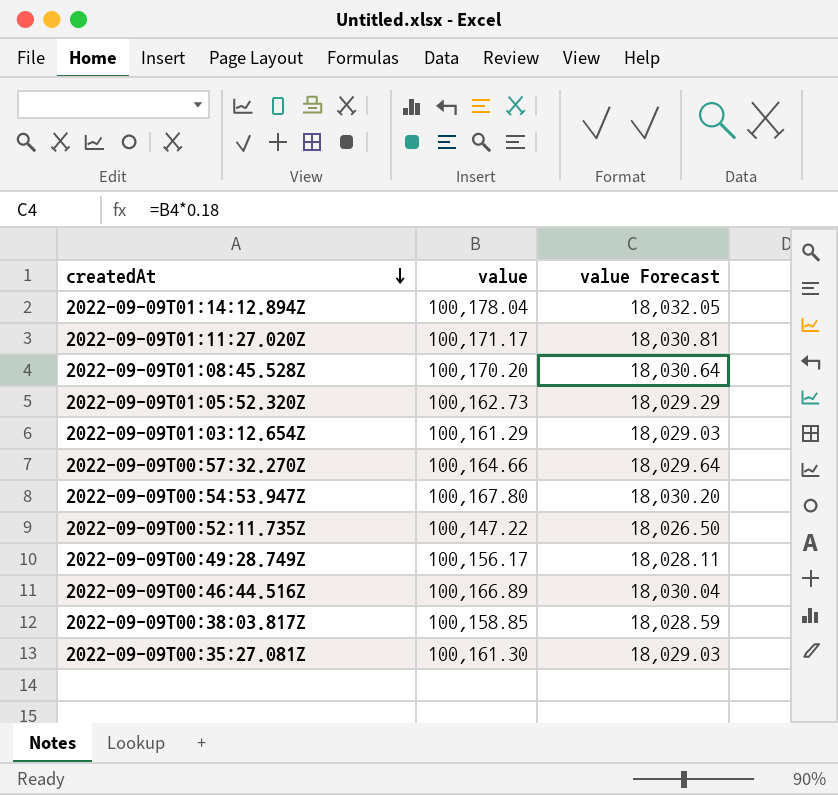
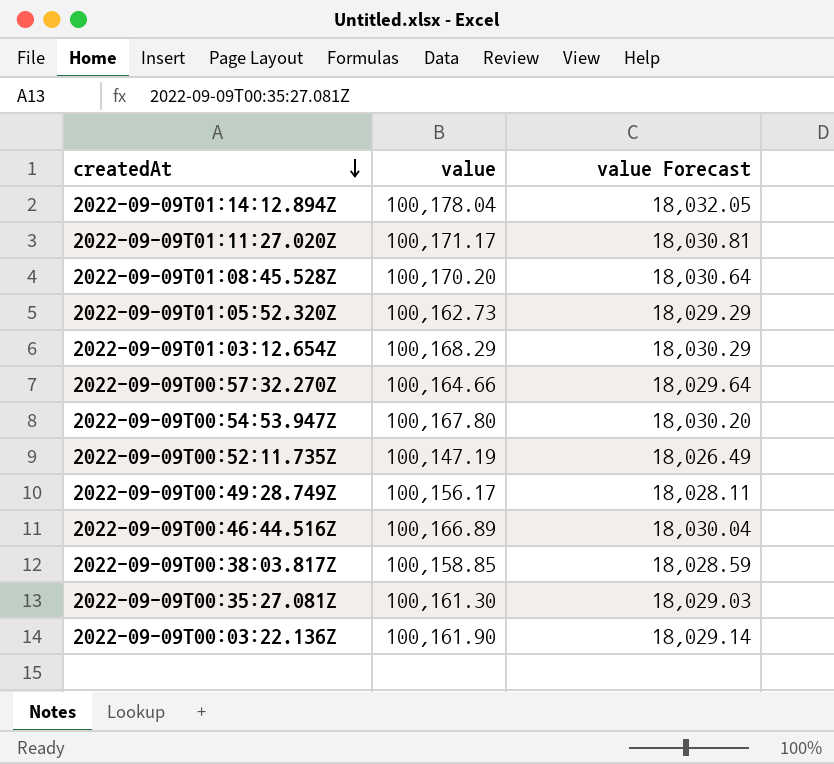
2022-09-09T01:03:12.654Z | value: 100,161.29 -> 100,168.29
2022-09-09T01:03:12.654Z | value Forecast: 18,029.03 -> 18,030.29
2022-09-09T00:52:11.735Z | value: 100,147.22 -> 100,147.19
2022-09-09T00:52:11.735Z | value Forecast: 18,026.50 -> 18,026.49
row 2022-09-09T00:03:22.136Z: none -> 100,161.90 | 18,029.14

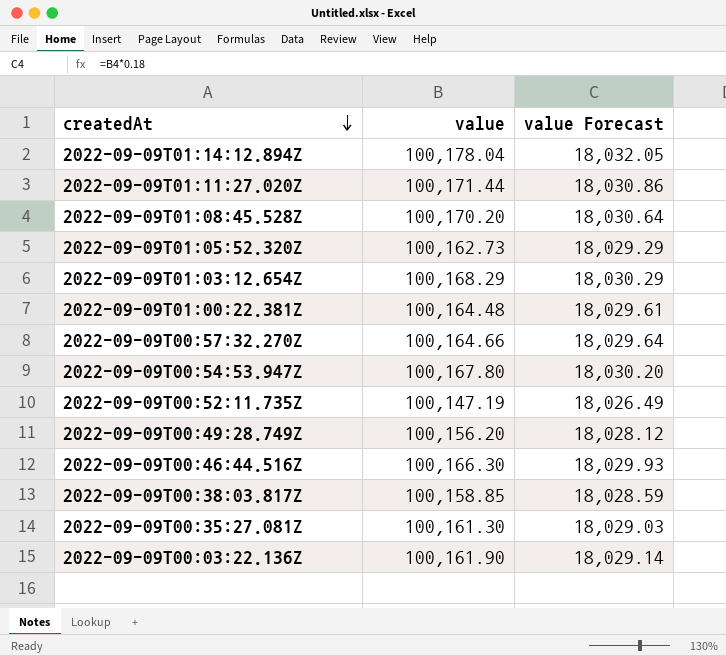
2022-09-09T01:11:27.020Z | value: 100,171.17 -> 100,171.44
2022-09-09T01:11:27.020Z | value Forecast: 18,030.81 -> 18,030.86
row 2022-09-09T01:00:22.381Z: none -> 100,164.48 | 18,029.61
2022-09-09T00:49:28.749Z | value: 100,156.17 -> 100,156.20
2022-09-09T00:49:28.749Z | value Forecast: 18,028.11 -> 18,028.12
2022-09-09T00:46:44.516Z | value: 100,166.89 -> 100,166.30
2022-09-09T00:46:44.516Z | value Forecast: 18,030.04 -> 18,029.93

